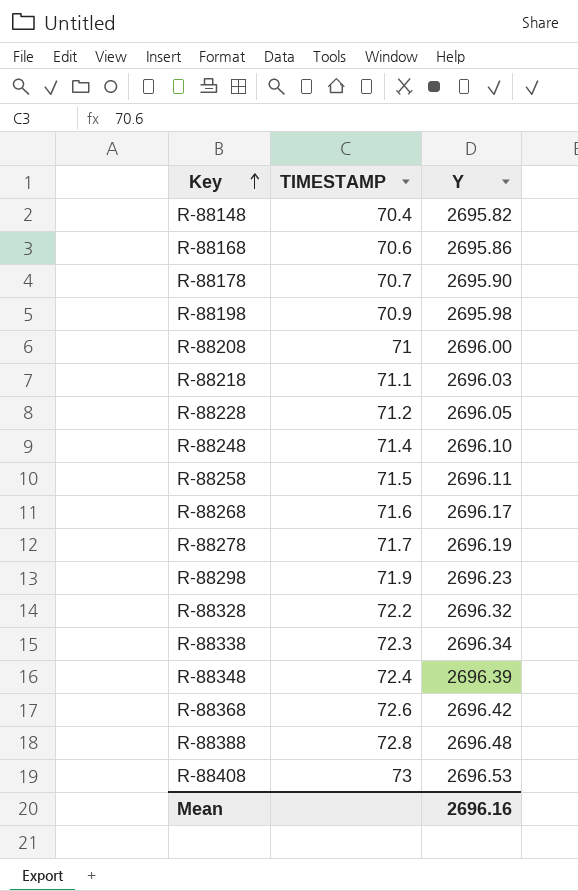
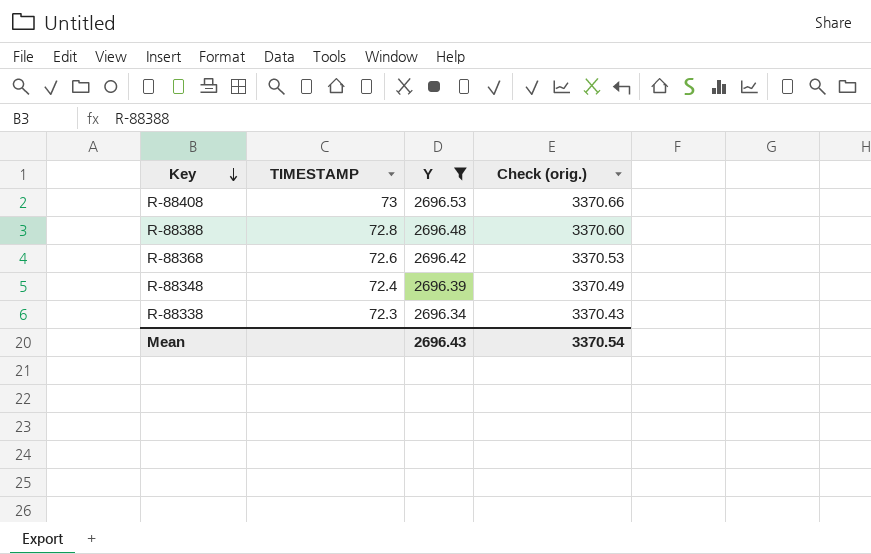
filter: none -> Y >= 2696.34
row order: Key ascending -> Key descending
column Check (orig.) | formula: none -> [Y] * 1.25
Mean | Y: 2696.16 -> 2696.43

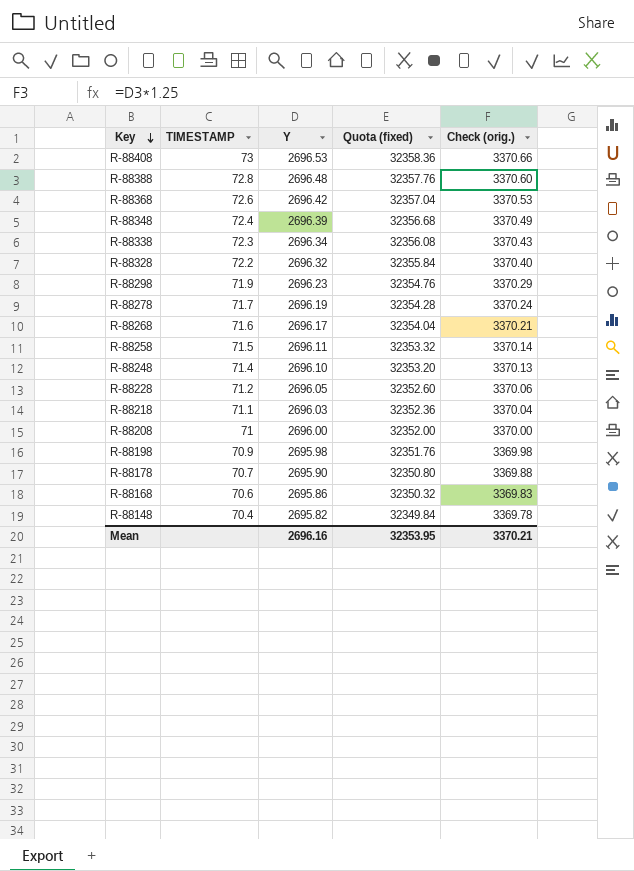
filter: Y >= 2696.34 -> none
column Quota (fixed) | formula: none -> [Y] * 12
Mean | Y: 2696.43 -> 2696.16
Mean | Check (orig.): 3370.54 -> 3370.21

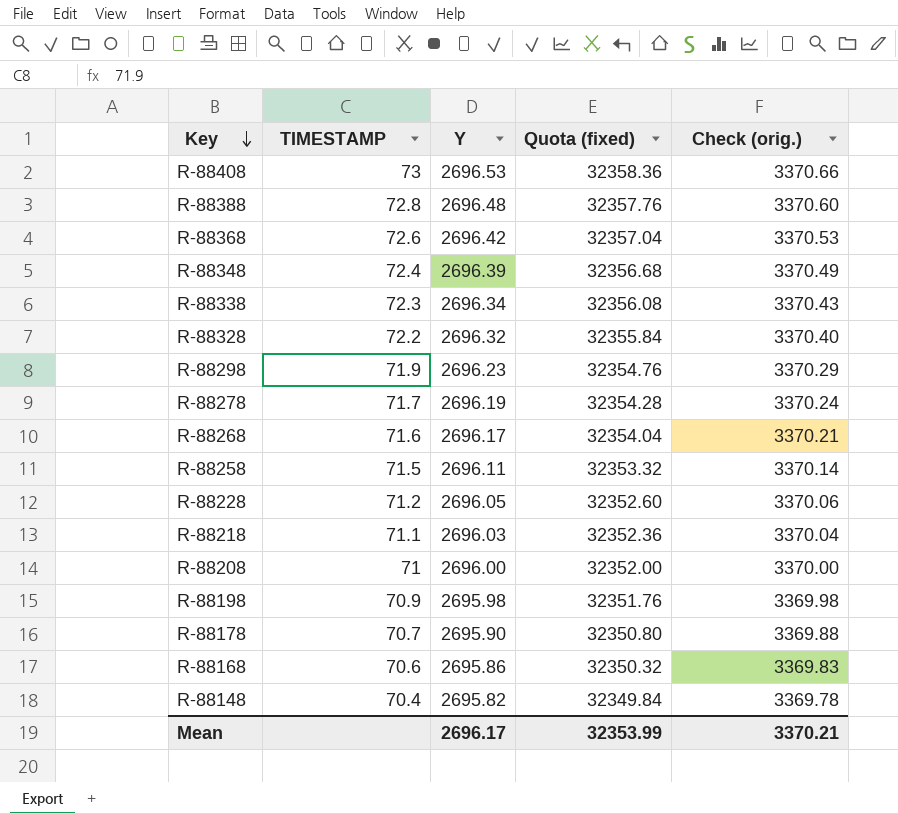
row R-88248: 71.4 | 2696.10 | 32353.20 | 3370.13 -> none
Mean | Y: 2696.16 -> 2696.17
Mean | Quota (fixed): 32353.95 -> 32353.99

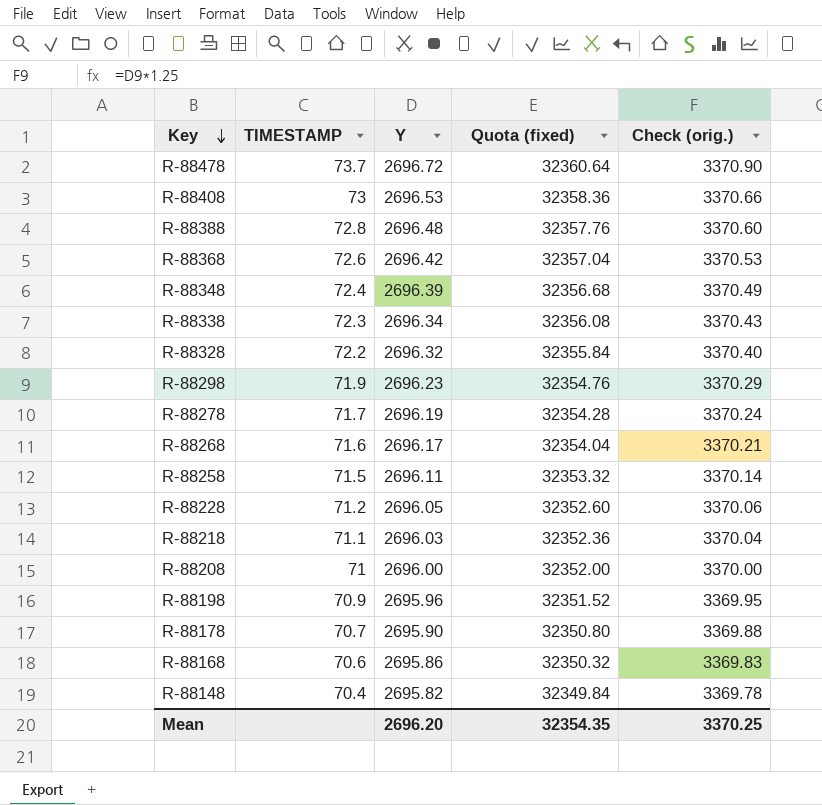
row R-88478: none -> 73.7 | 2696.72 | 32360.64 | 3370.90
R-88198 | Y: 2695.98 -> 2695.96
R-88198 | Quota (fixed): 32351.76 -> 32351.52
R-88198 | Check (orig.): 3369.98 -> 3369.95
Mean | Y: 2696.17 -> 2696.20
Mean | Quota (fixed): 32353.99 -> 32354.35
Mean | Check (orig.): 3370.21 -> 3370.25

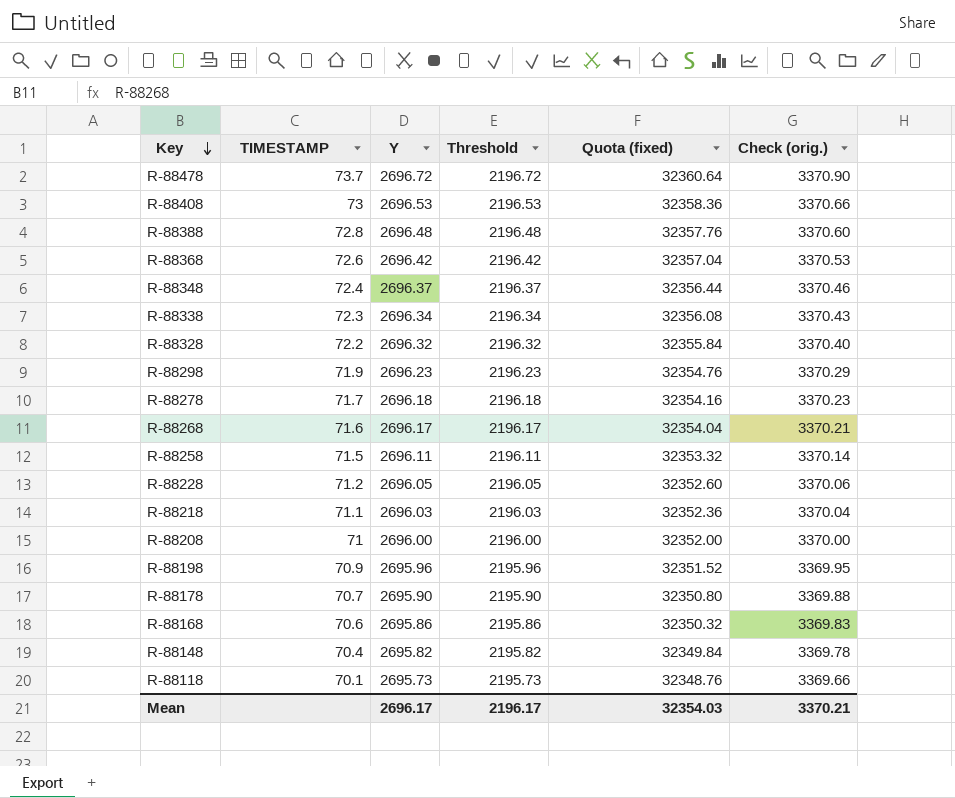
column Threshold | formula: none -> [Y] - 500
R-88348 | Y: 2696.39 -> 2696.37
R-88348 | Quota (fixed): 32356.68 -> 32356.44
R-88348 | Check (orig.): 3370.49 -> 3370.46
R-88278 | Y: 2696.19 -> 2696.18
R-88278 | Quota (fixed): 32354.28 -> 32354.16
R-88278 | Check (orig.): 3370.24 -> 3370.23
row R-88118: none -> 70.1 | 2695.73 | 2195.73 | 32348.76 | 3369.66
Mean | Y: 2696.20 -> 2696.17
Mean | Quota (fixed): 32354.35 -> 32354.03
Mean | Check (orig.): 3370.25 -> 3370.21

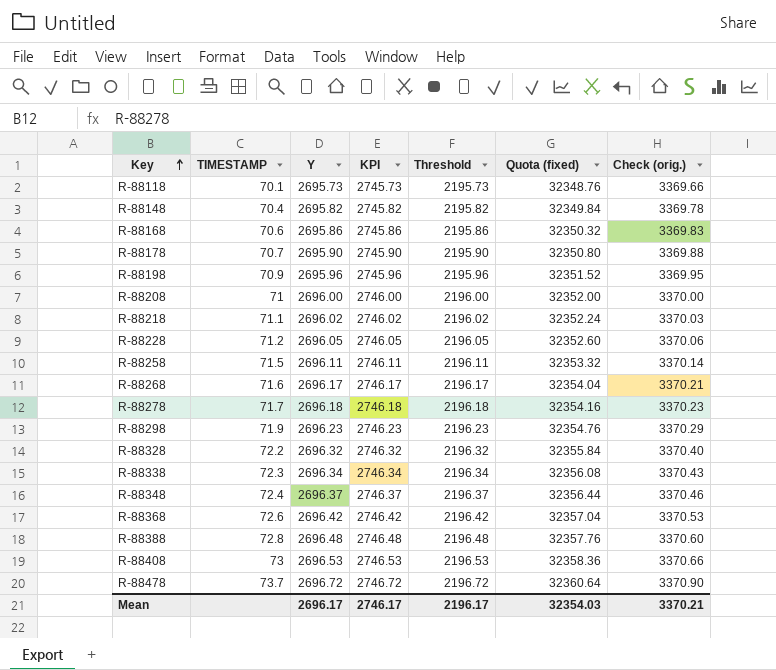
row order: Key descending -> Key ascending
column KPI | formula: none -> [Y] + 50
R-88218 | Y: 2696.03 -> 2696.02
R-88218 | Threshold: 2196.03 -> 2196.02
R-88218 | Quota (fixed): 32352.36 -> 32352.24
R-88218 | Check (orig.): 3370.04 -> 3370.03

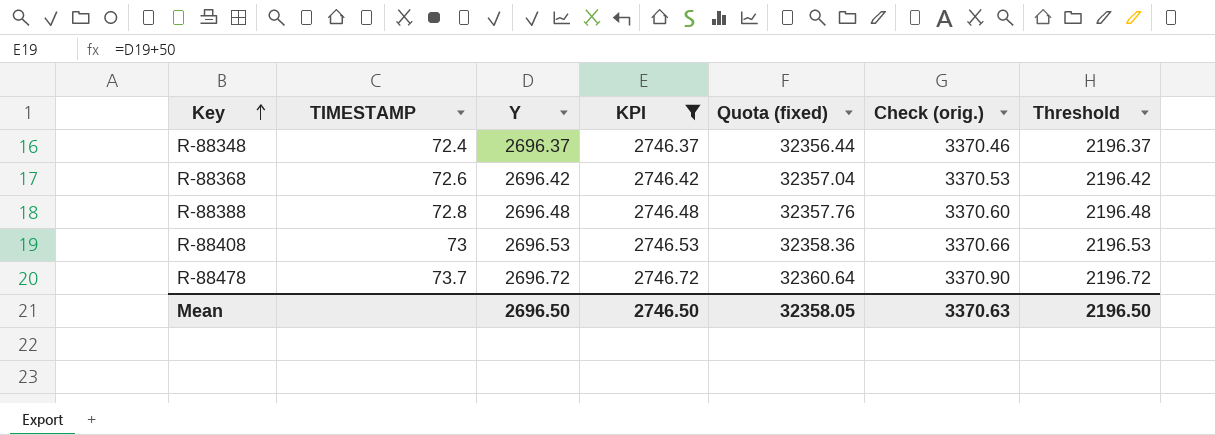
filter: none -> KPI >= 2746.37
column Threshold | position: 5 -> 7
Mean | Y: 2696.17 -> 2696.50
Mean | KPI: 2746.17 -> 2746.50
Mean | Quota (fixed): 32354.03 -> 32358.05
Mean | Check (orig.): 3370.21 -> 3370.63
Mean | Threshold: 2196.17 -> 2196.50

